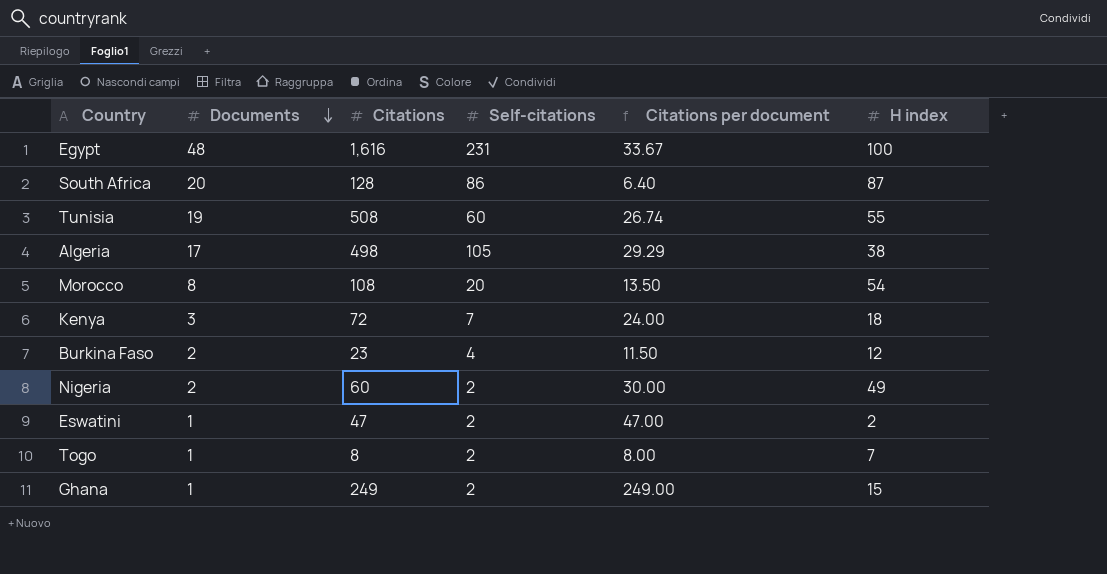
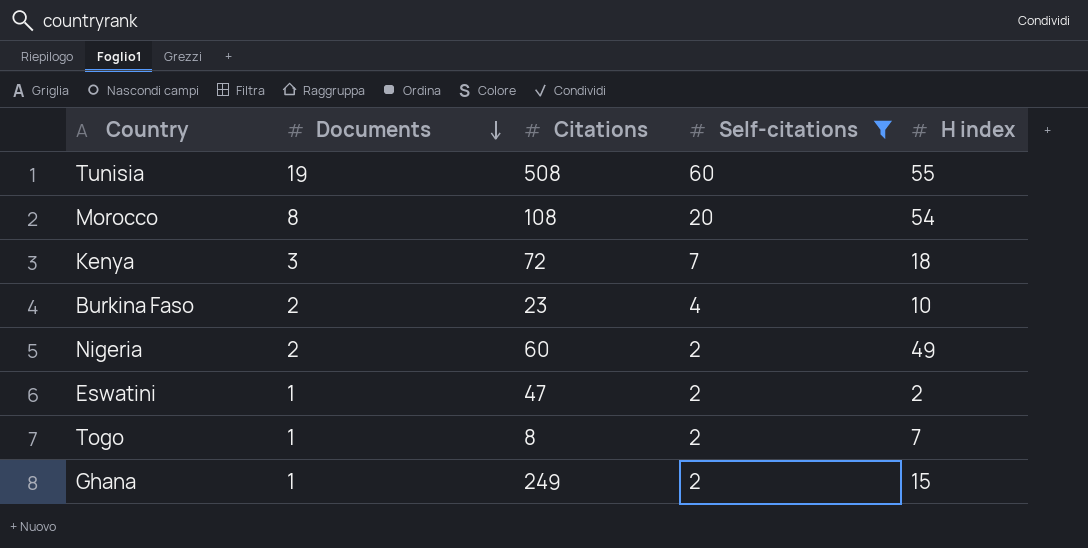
filter: none -> Self-citations <= 60
column Citations per document | formula: [Citations] / [Documents] -> none
Burkina Faso | H index: 12 -> 10

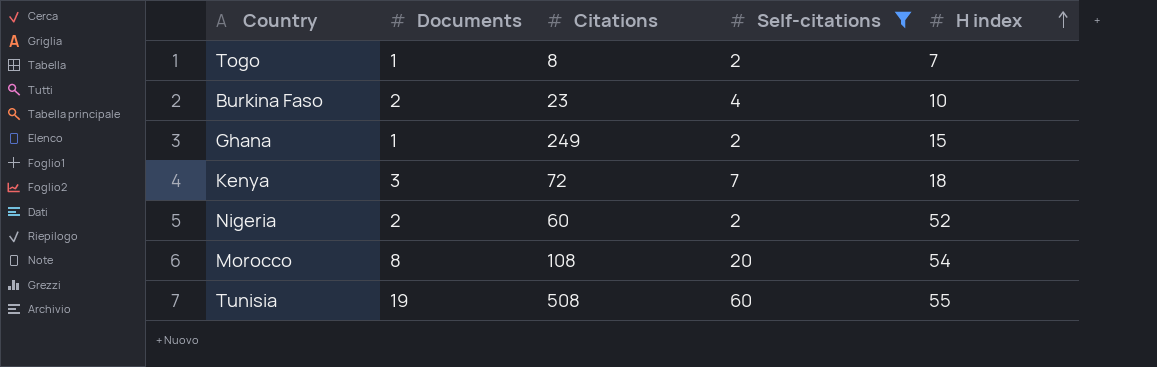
row order: Documents descending -> H index ascending
row Eswatini: 1 | 47 | 2 | 2 -> none
Nigeria | H index: 49 -> 52

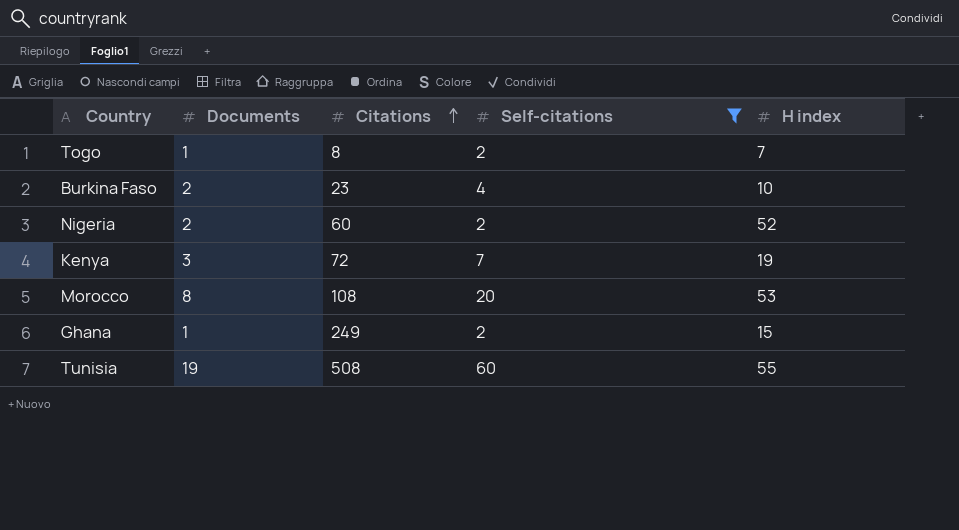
row order: H index ascending -> Citations ascending
Kenya | H index: 18 -> 19
Morocco | H index: 54 -> 53

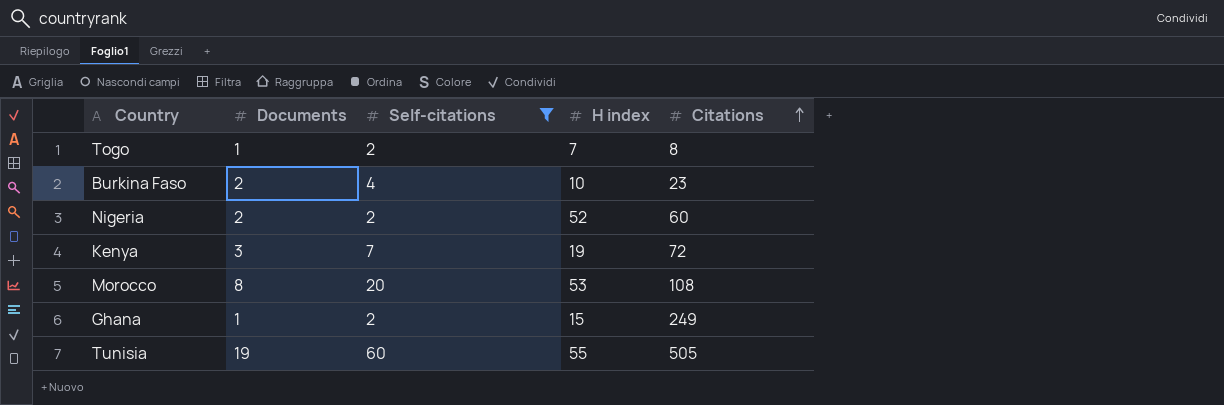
column Citations | position: 3 -> 5
Tunisia | Citations: 508 -> 505

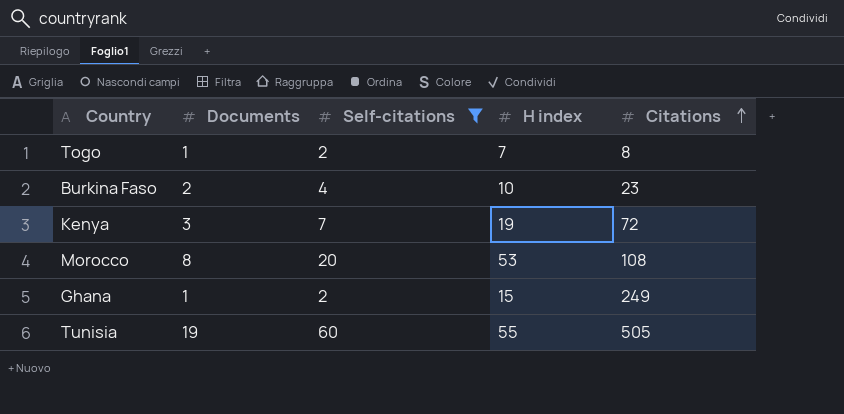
row Nigeria: 2 | 2 | 52 | 60 -> none

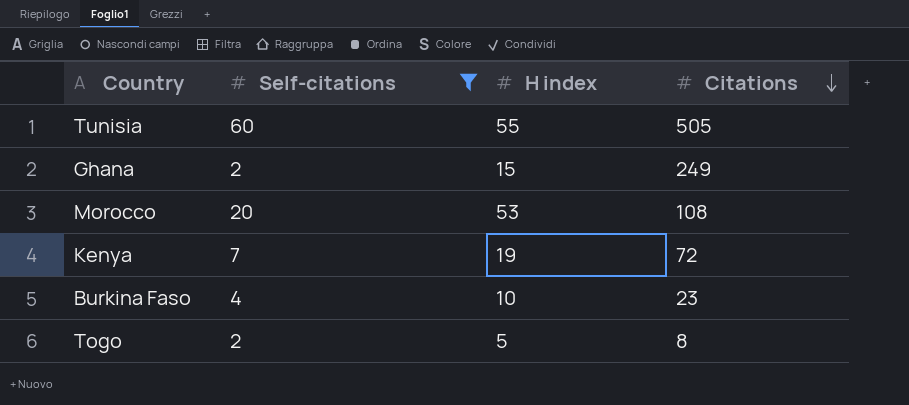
row order: Citations ascending -> Citations descending
column Documents | position: 2 -> none
Togo | H index: 7 -> 5

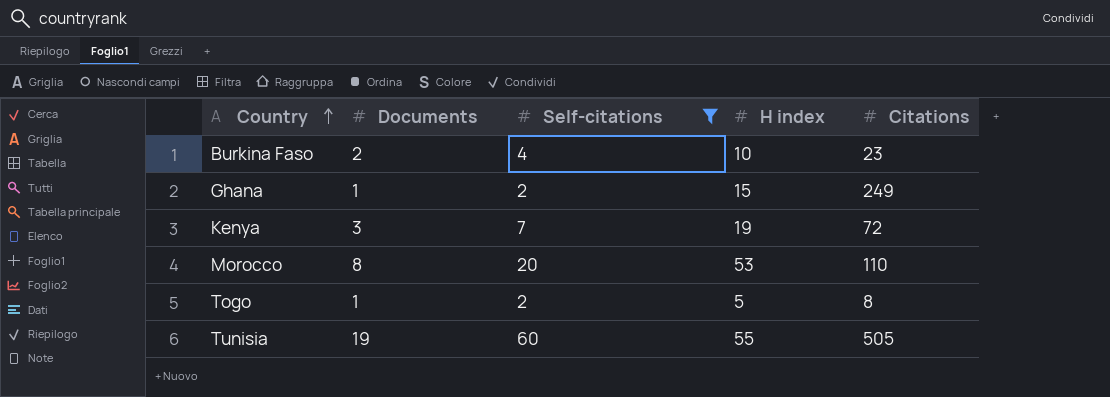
row order: Citations descending -> Country ascending
column Documents | position: none -> 2
Morocco | Citations: 108 -> 110

